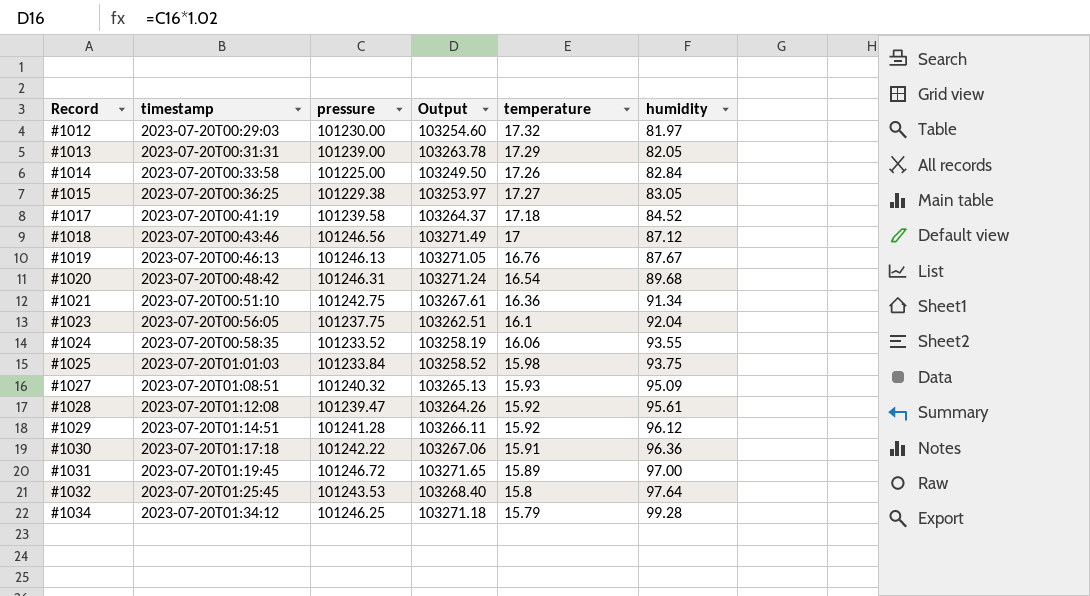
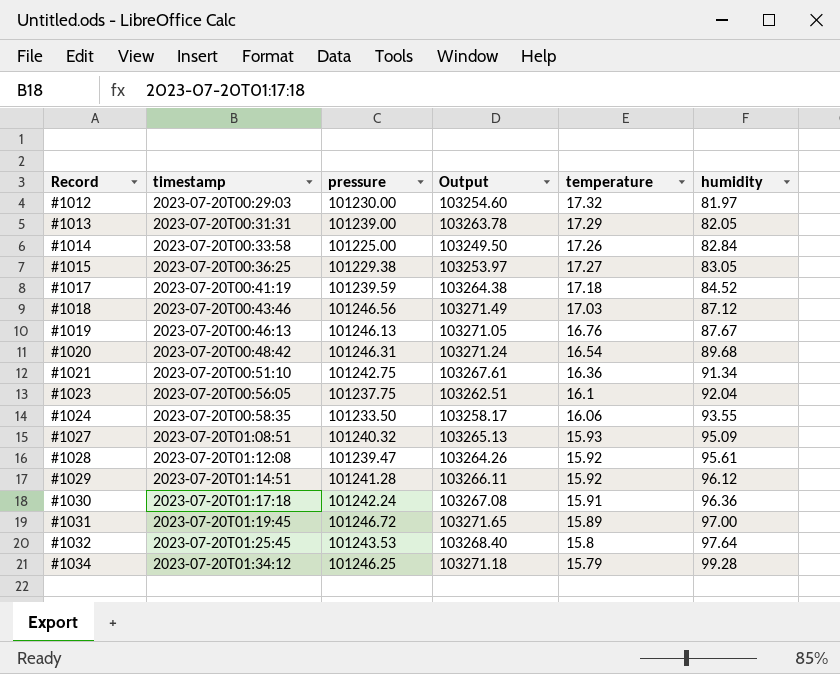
row #1025: 2023-07-20T01:01:03 | 101233.84 | 103258.52 | 15.98 | 93.75 -> none
#1017 | pressure: 101239.58 -> 101239.59
#1017 | Output: 103264.37 -> 103264.38
#1018 | temperature: 17 -> 17.03
#1024 | pressure: 101233.52 -> 101233.50
#1024 | Output: 103258.19 -> 103258.17
#1030 | pressure: 101242.22 -> 101242.24
#1030 | Output: 103267.06 -> 103267.08

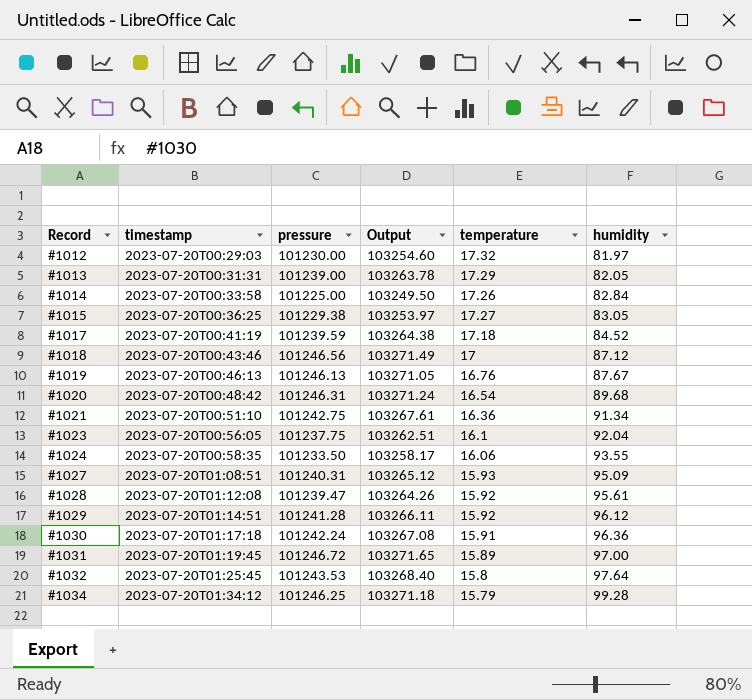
#1018 | temperature: 17.03 -> 17
#1027 | pressure: 101240.32 -> 101240.31
#1027 | Output: 103265.13 -> 103265.12

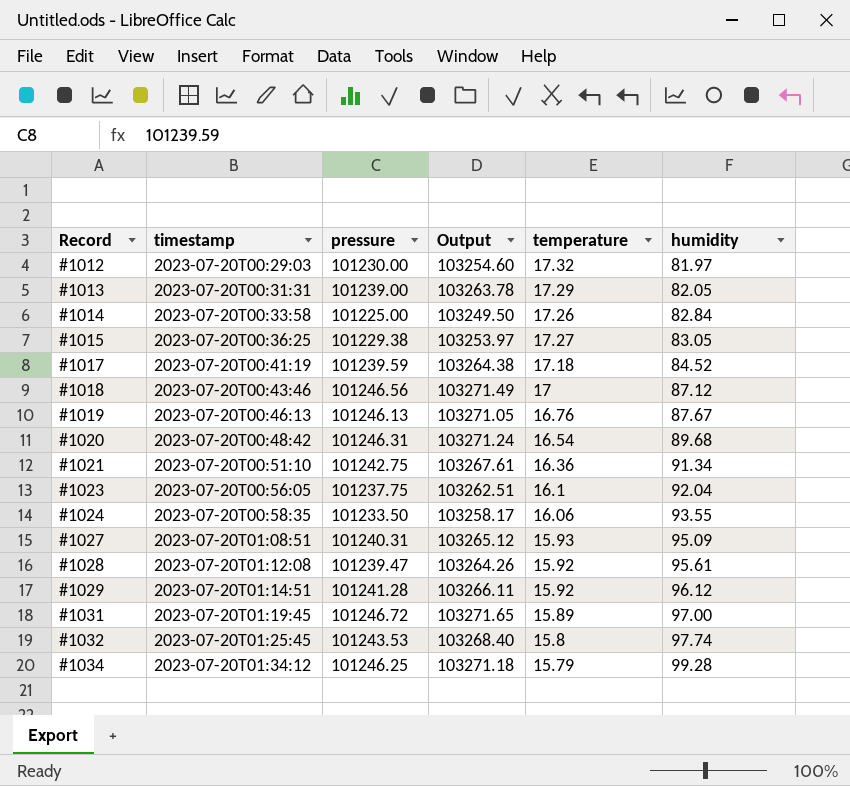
row #1030: 2023-07-20T01:17:18 | 101242.24 | 103267.08 | 15.91 | 96.36 -> none
#1032 | humidity: 97.64 -> 97.74

